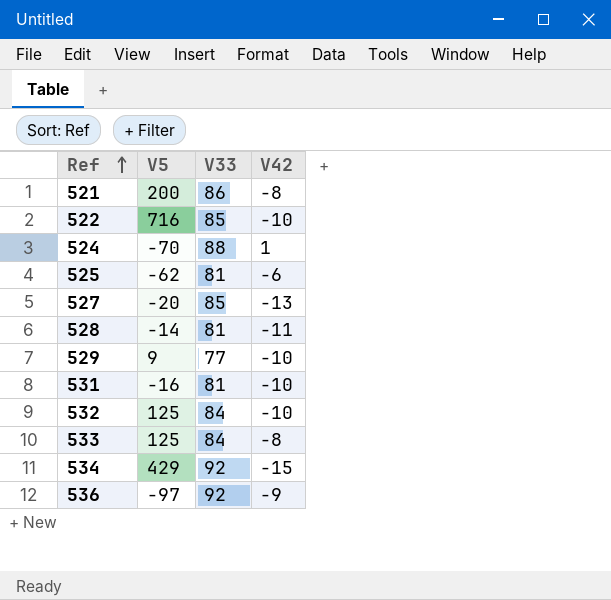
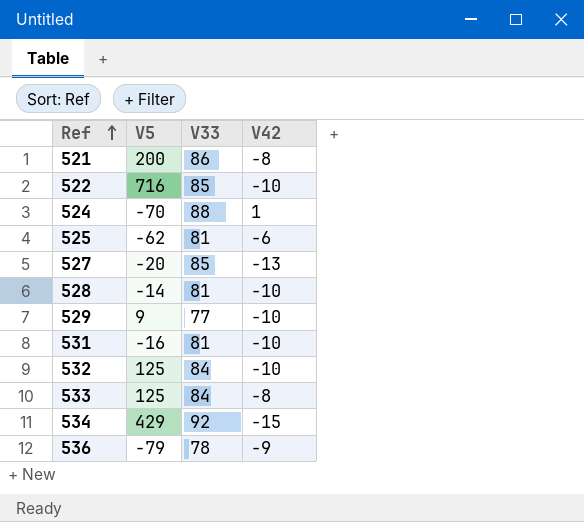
528 | V42: -11 -> -10
536 | V5: -97 -> -79
536 | V33: 92 -> 78

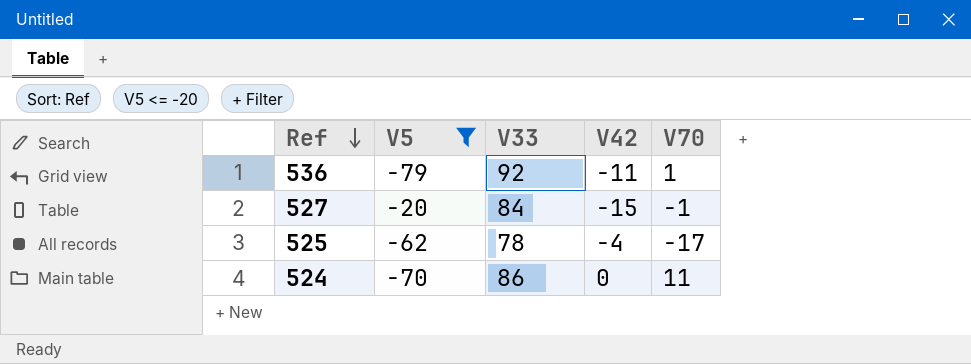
filter: none -> V5 <= -20
row order: Ref ascending -> Ref descending
column V70 | position: none -> 5
536 | V33: 78 -> 92
536 | V42: -9 -> -11
527 | V33: 85 -> 84
527 | V42: -13 -> -15
525 | V33: 81 -> 78
525 | V42: -6 -> -4
524 | V33: 88 -> 86
524 | V42: 1 -> 0

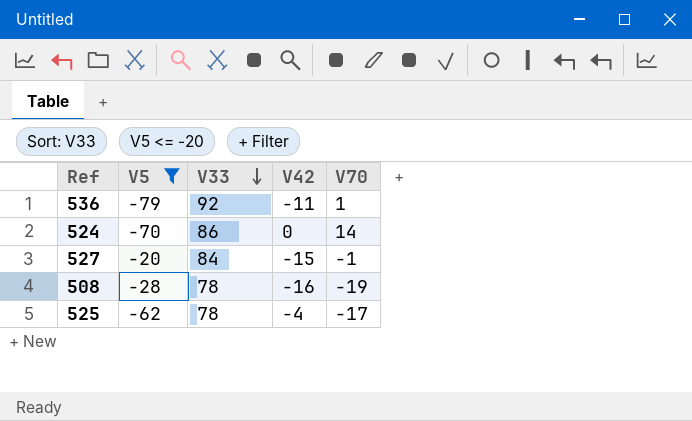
row order: Ref descending -> V33 descending
524 | V70: 11 -> 14
row 508: none -> -28 | 78 | -16 | -19

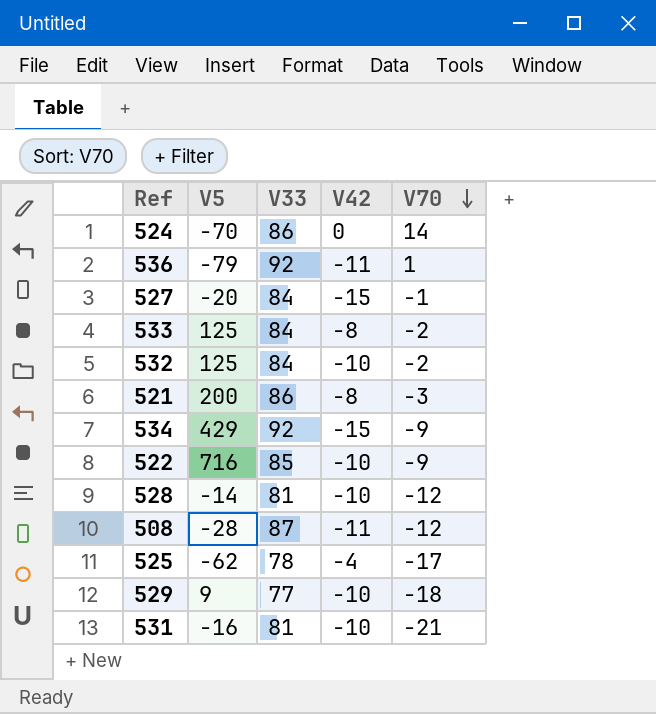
filter: V5 <= -20 -> none
row order: V33 descending -> V70 descending
508 | V33: 78 -> 87
508 | V42: -16 -> -11
508 | V70: -19 -> -12

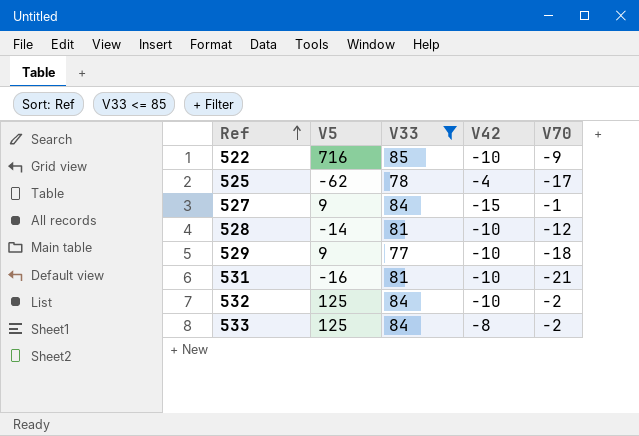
filter: none -> V33 <= 85
row order: V70 descending -> Ref ascending
527 | V5: -20 -> 9

